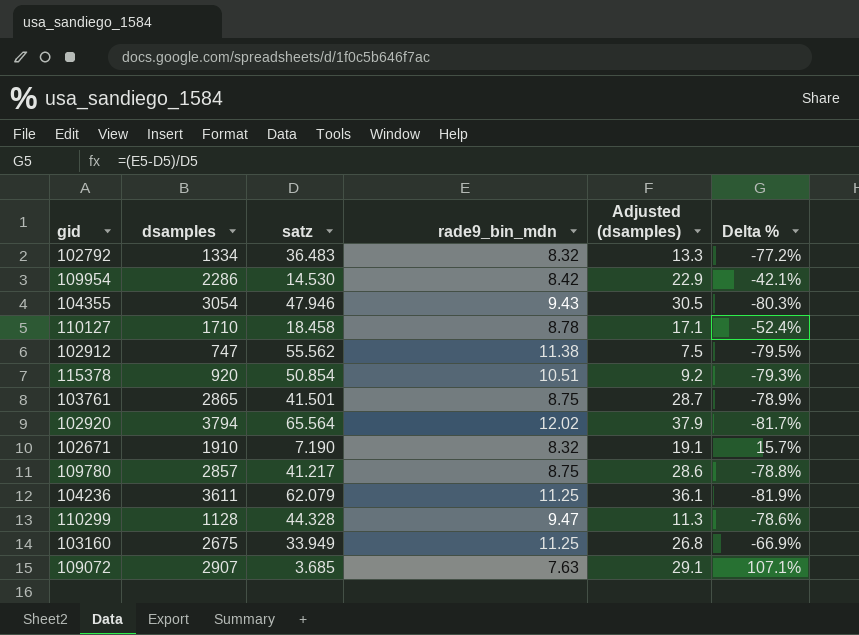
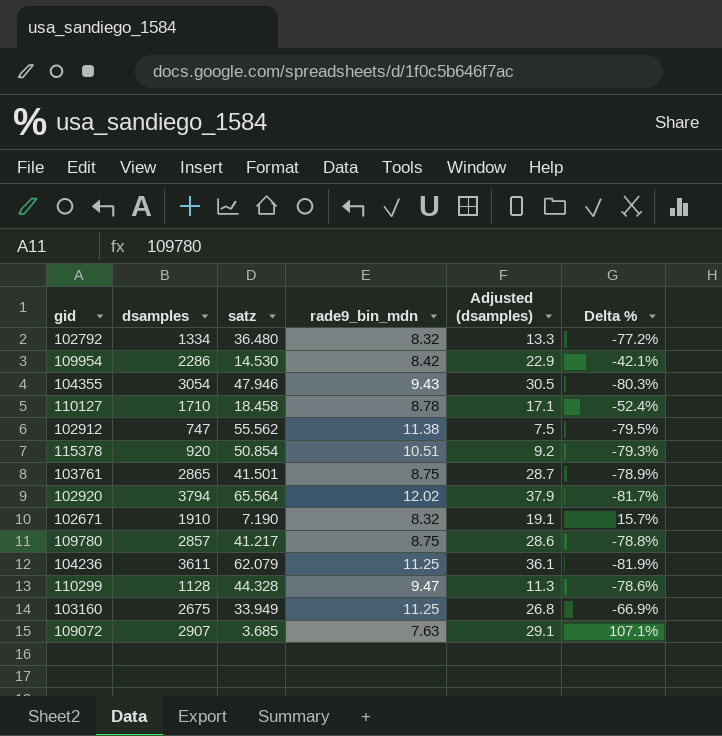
102792 | satz: 36.483 -> 36.480

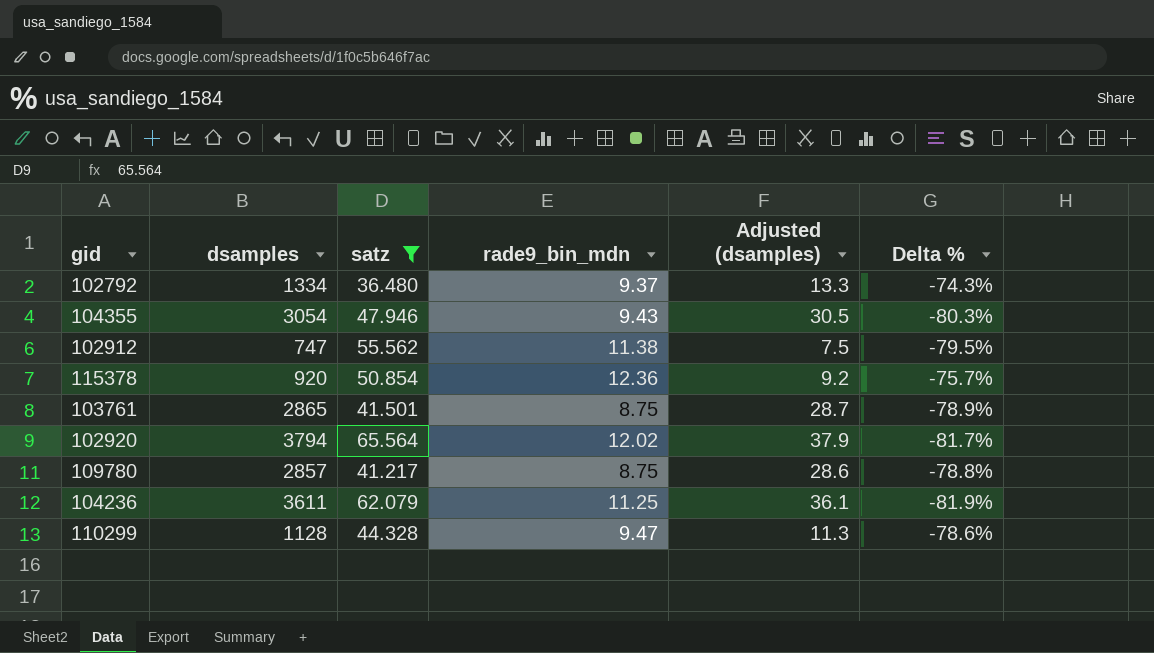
filter: none -> satz >= 36.480
102792 | rade9_bin_mdn: 8.32 -> 9.37
102792 | Delta %: -77.2% -> -74.3%
115378 | rade9_bin_mdn: 10.51 -> 12.36
115378 | Delta %: -79.3% -> -75.7%

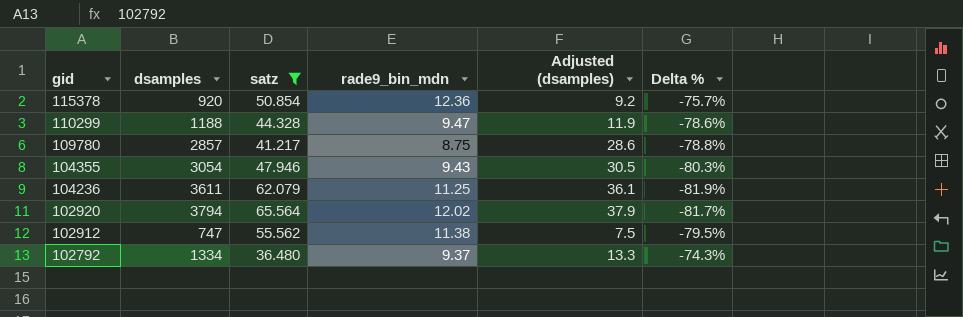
row order: none -> gid descending
row 103761: 2865 | 41.501 | 8.75 | 28.7 | -78.9% -> none
110299 | dsamples: 1128 -> 1188
110299 | Adjusted (dsamples): 11.3 -> 11.9

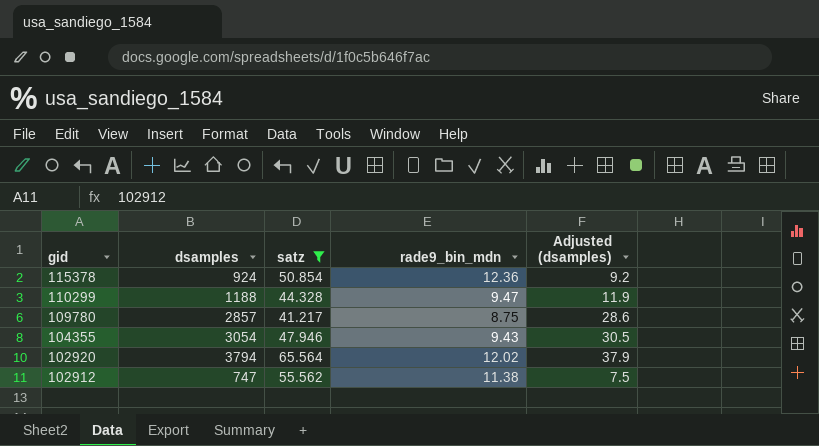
column Delta % | formula: ([rade9_bin_mdn] - [satz]) / [satz] -> none
row 104236: 3611 | 62.079 | 11.25 | 36.1 | -81.9% -> none
row 102792: 1334 | 36.480 | 9.37 | 13.3 | -74.3% -> none
115378 | dsamples: 920 -> 924

